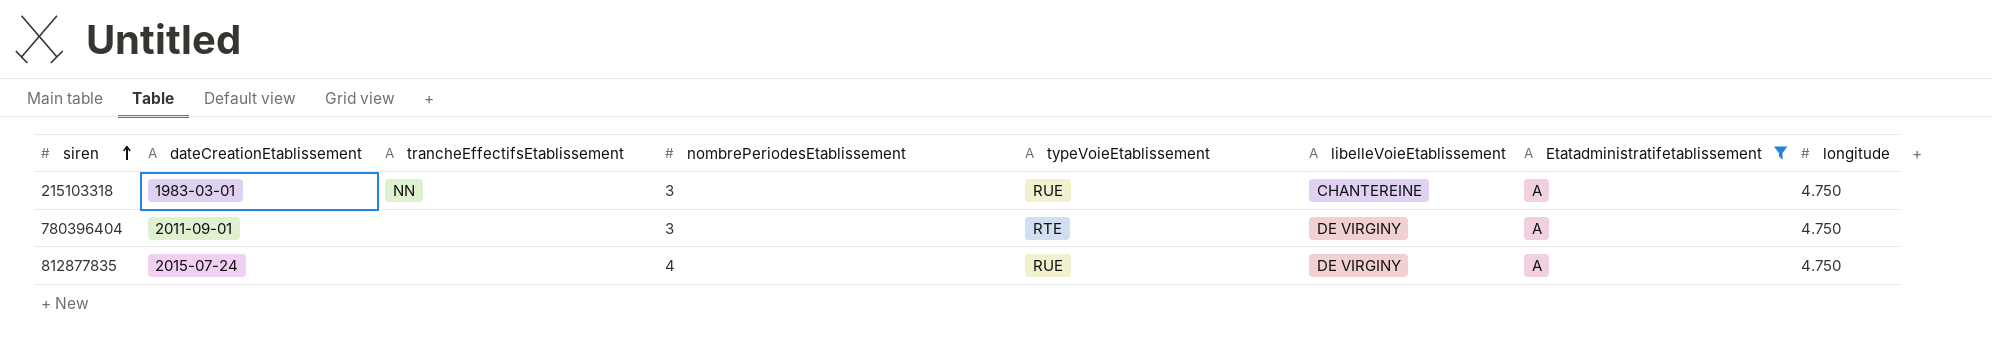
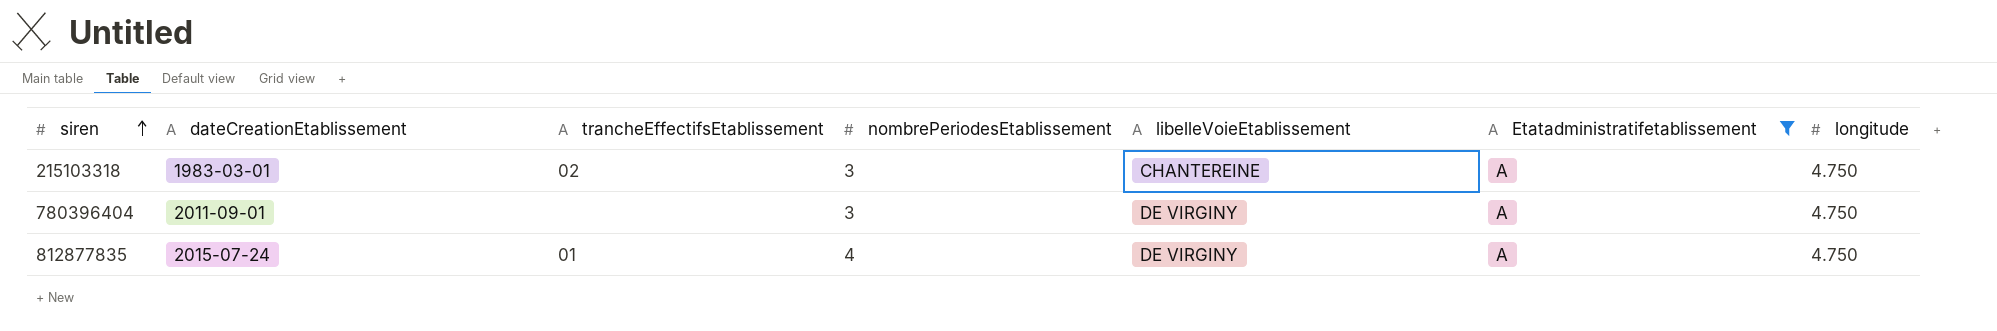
column typeVoieEtablissement | position: 5 -> none
215103318 | trancheEffectifsEtablissement: NN -> 02
812877835 | trancheEffectifsEtablissement: none -> 01

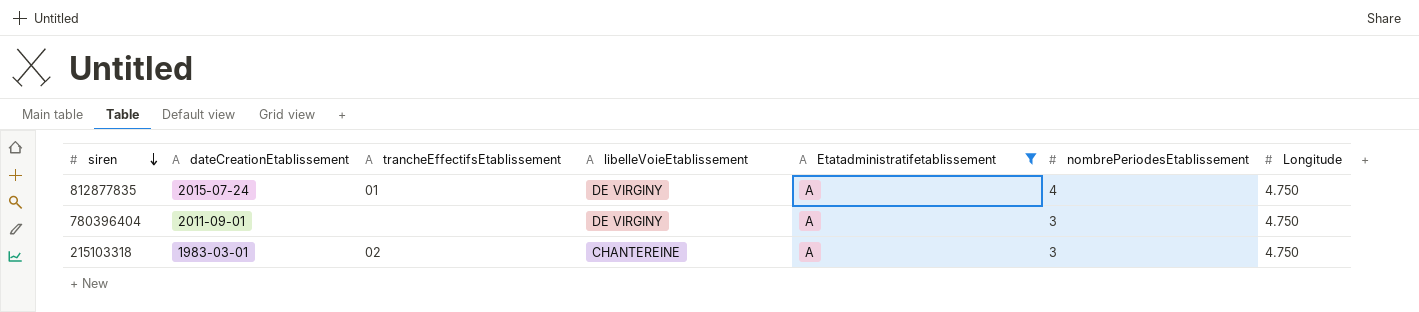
row order: siren ascending -> siren descending
column nombrePeriodesEtablissement | position: 4 -> 6
column name: longitude -> Longitude

